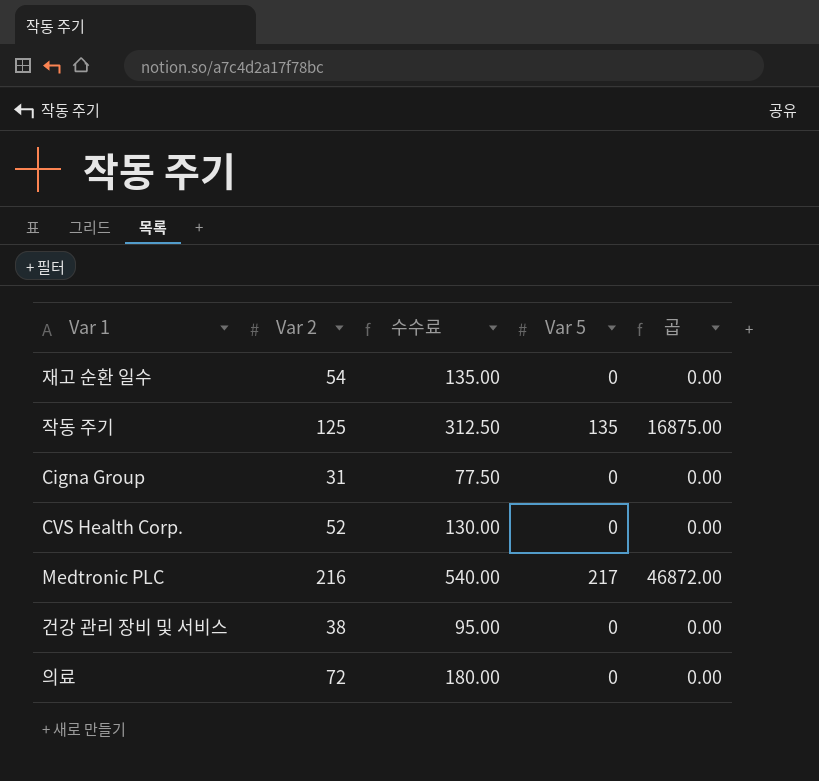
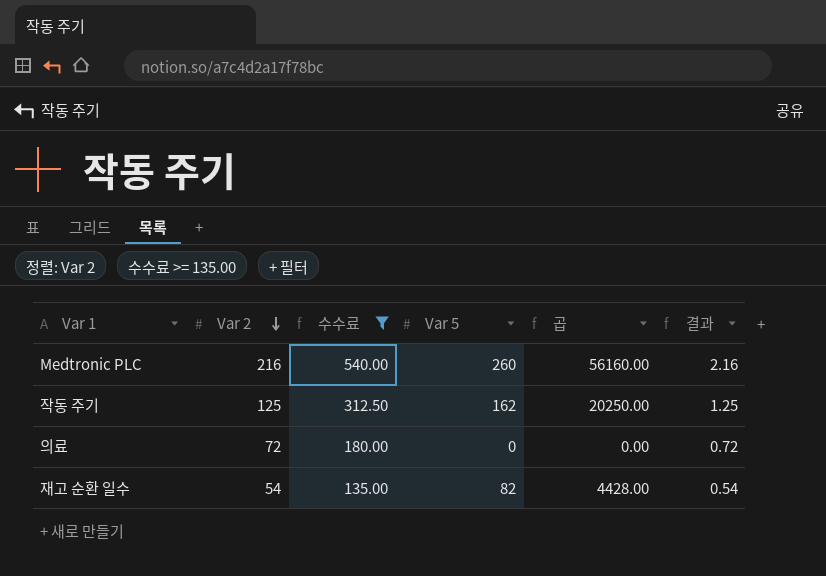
filter: none -> 수수료 >= 135.00
row order: none -> Var 2 descending
column 결과 | formula: none -> [Var 2] * 0.01
Medtronic PLC | Var 5: 217 -> 260
Medtronic PLC | 곱: 46872.00 -> 56160.00
작동 주기 | Var 5: 135 -> 162
작동 주기 | 곱: 16875.00 -> 20250.00
재고 순환 일수 | Var 5: 0 -> 82
재고 순환 일수 | 곱: 0.00 -> 4428.00

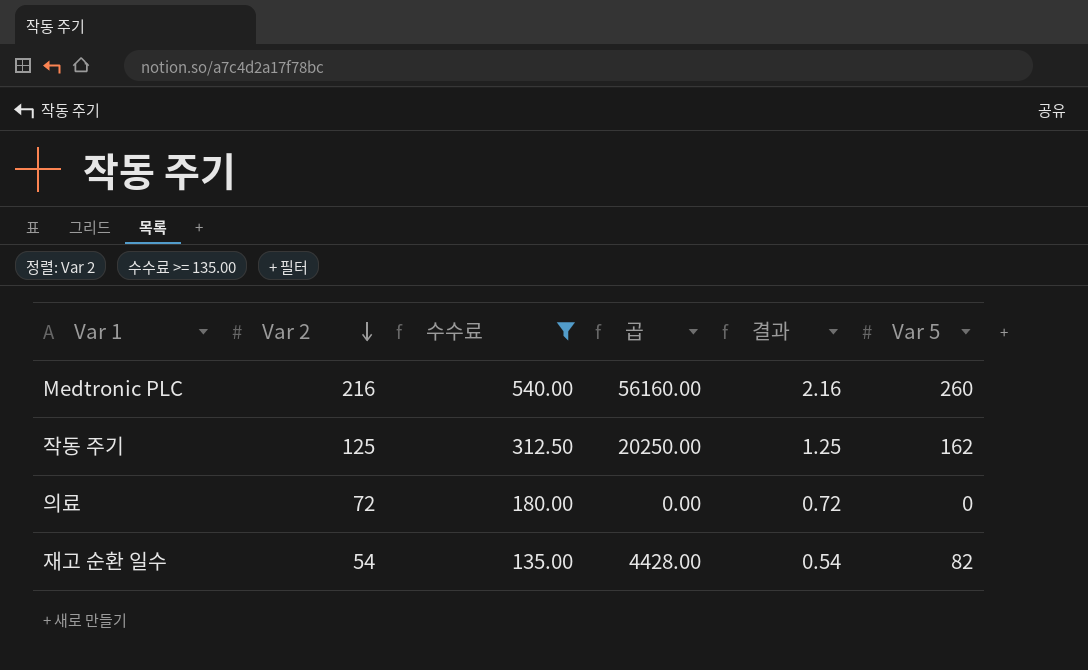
column Var 5 | position: 4 -> 6

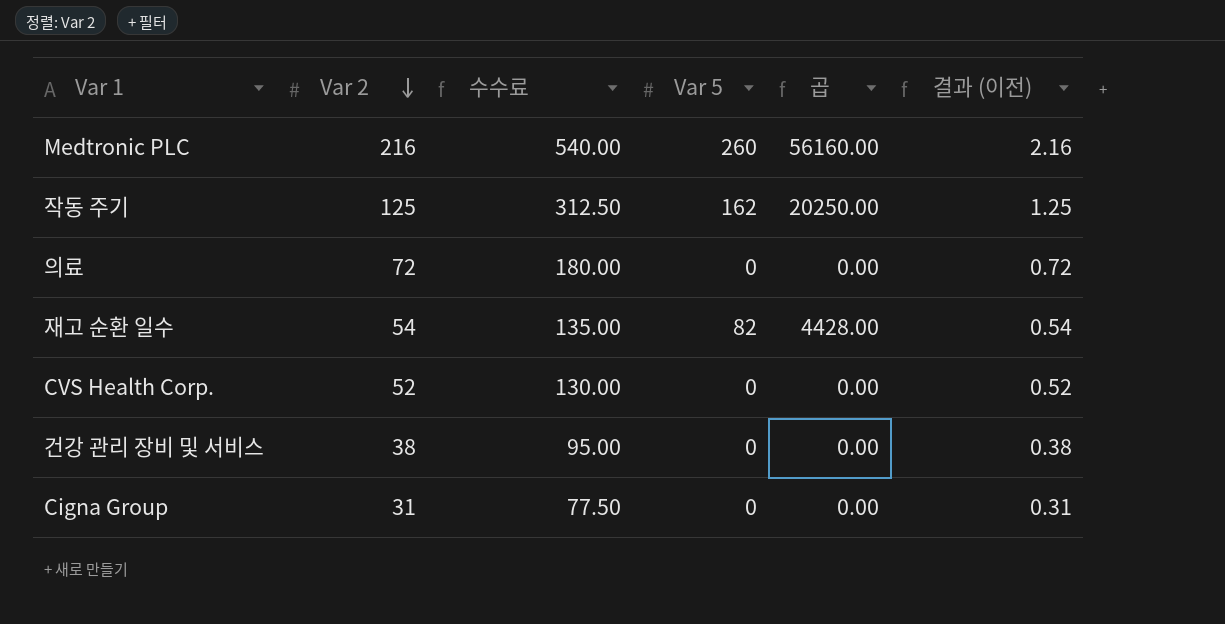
filter: 수수료 >= 135.00 -> none
column Var 5 | position: 6 -> 4
column name: 결과 -> 결과 (이전)

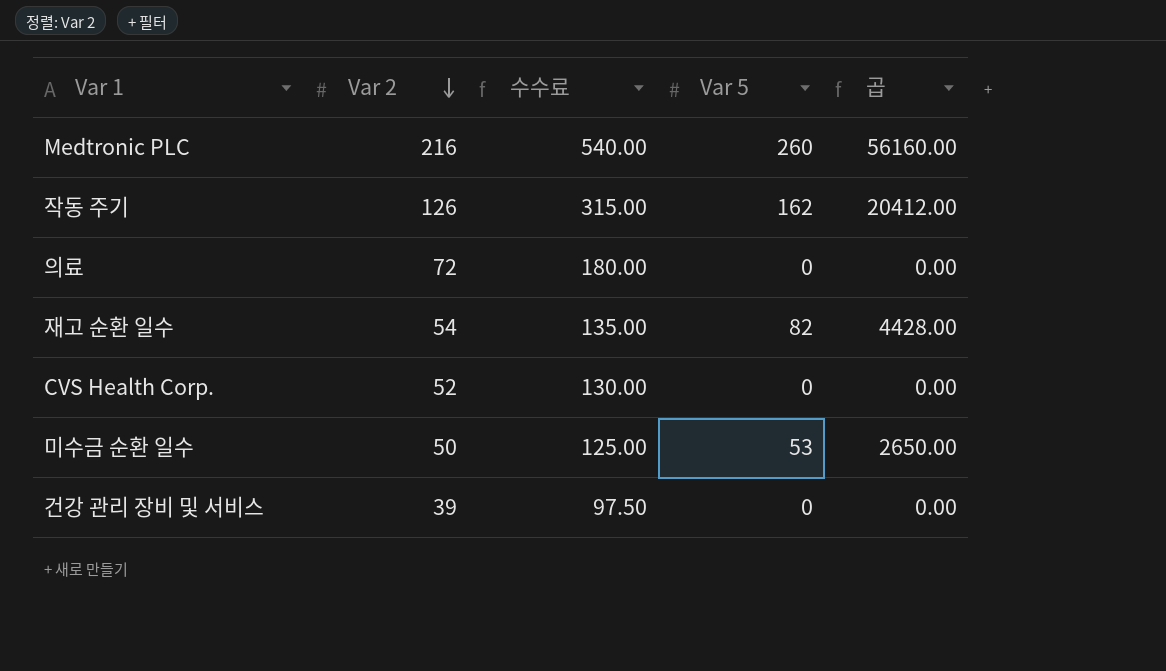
column 결과 (이전) | formula: [Var 2] * 0.01 -> none
row Cigna Group: 31 | 77.50 | 0 | 0.00 | 0.31 -> none
작동 주기 | Var 2: 125 -> 126
작동 주기 | 수수료: 312.50 -> 315.00
작동 주기 | 곱: 20250.00 -> 20412.00
row 미수금 순환 일수: none -> 50 | 125.00 | 53 | 2650.00
건강 관리 장비 및 서비스 | Var 2: 38 -> 39
건강 관리 장비 및 서비스 | 수수료: 95.00 -> 97.50

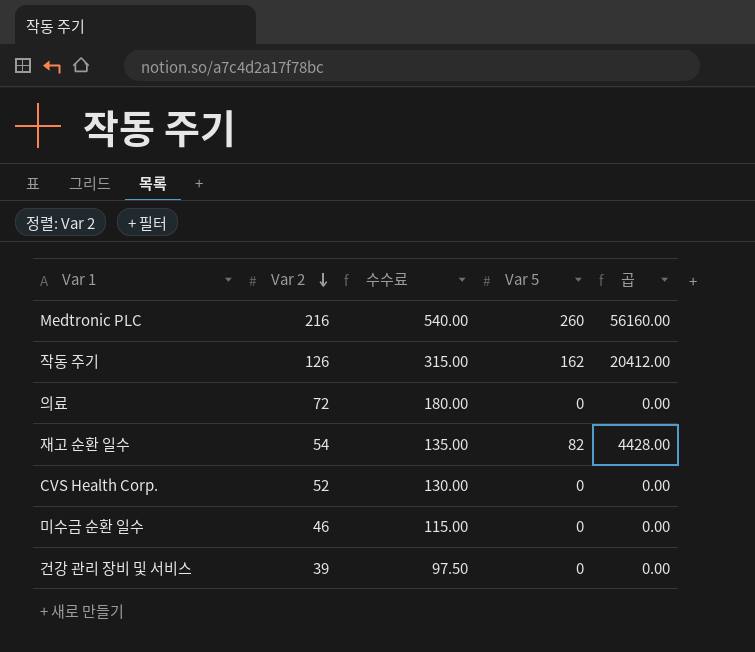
미수금 순환 일수 | Var 2: 50 -> 46
미수금 순환 일수 | 수수료: 125.00 -> 115.00
미수금 순환 일수 | Var 5: 53 -> 0
미수금 순환 일수 | 곱: 2650.00 -> 0.00

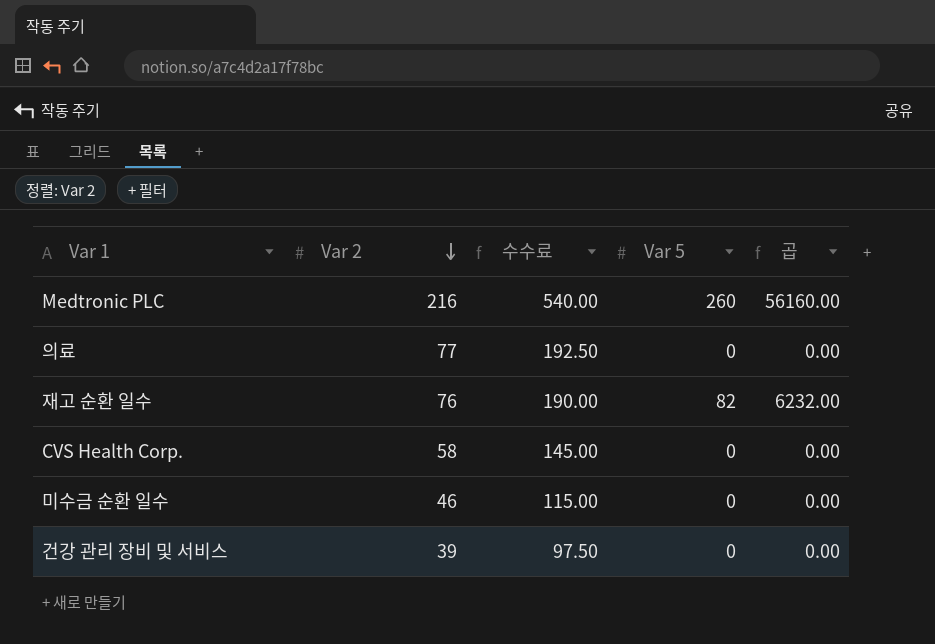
row 작동 주기: 126 | 315.00 | 162 | 20412.00 -> none
의료 | Var 2: 72 -> 77
의료 | 수수료: 180.00 -> 192.50
재고 순환 일수 | Var 2: 54 -> 76
재고 순환 일수 | 수수료: 135.00 -> 190.00
재고 순환 일수 | 곱: 4428.00 -> 6232.00
CVS Health Corp. | Var 2: 52 -> 58
CVS Health Corp. | 수수료: 130.00 -> 145.00

